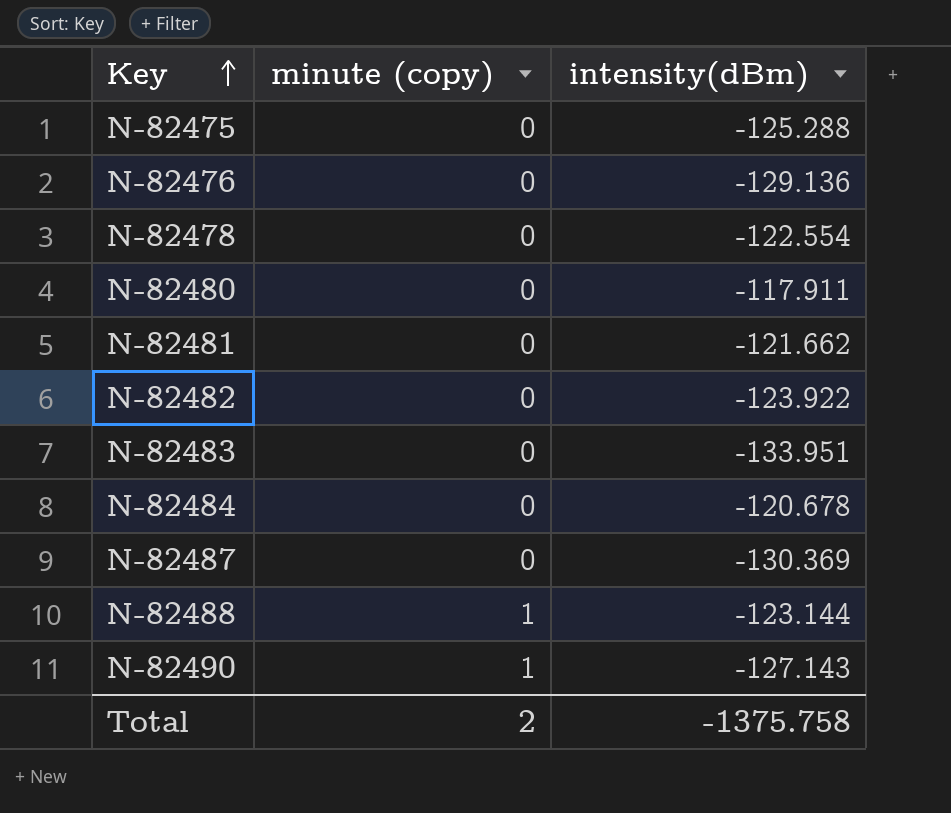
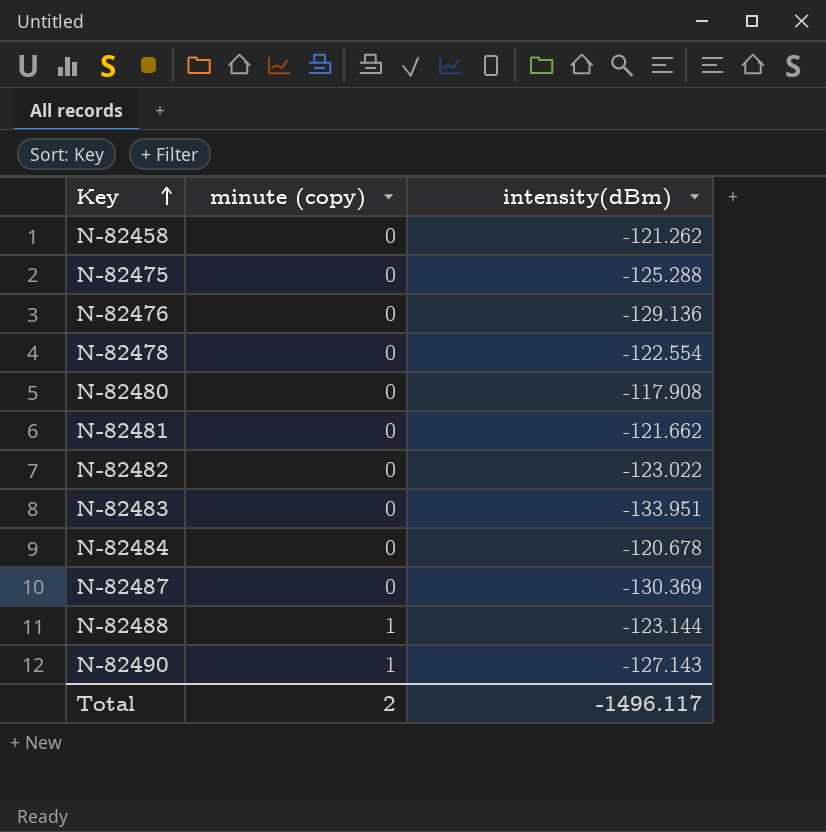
row N-82458: none -> 0 | -121.262
N-82480 | intensity(dBm): -117.911 -> -117.908
N-82482 | intensity(dBm): -123.922 -> -123.022
Total | intensity(dBm): -1375.758 -> -1496.117

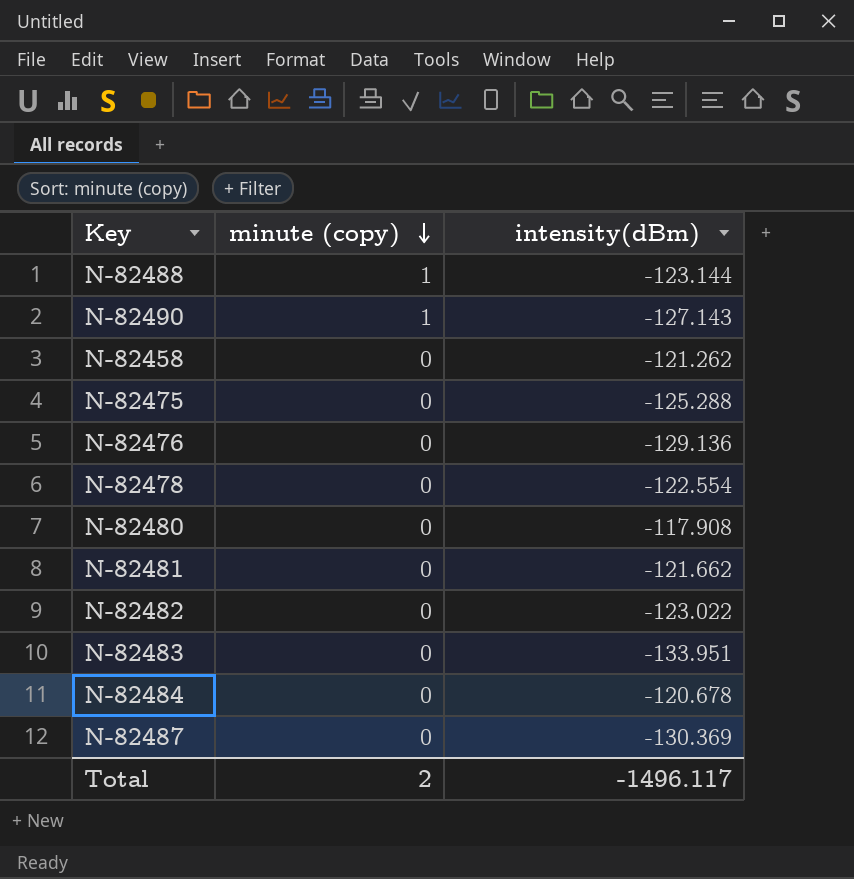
row order: Key ascending -> minute (copy) descending

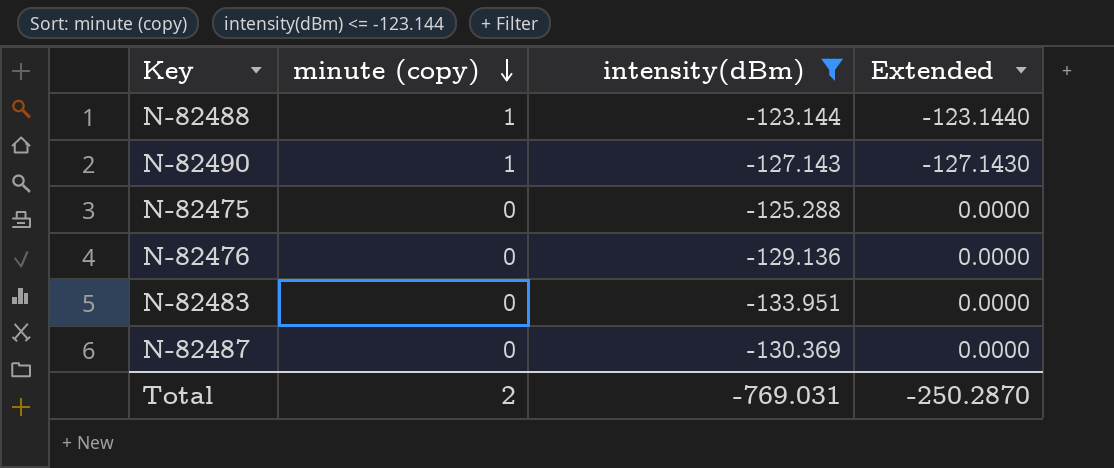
filter: none -> intensity(dBm) <= -123.144
column Extended | formula: none -> [minute (copy)] * [intensity(dBm)]
Total | intensity(dBm): -1496.117 -> -769.031

